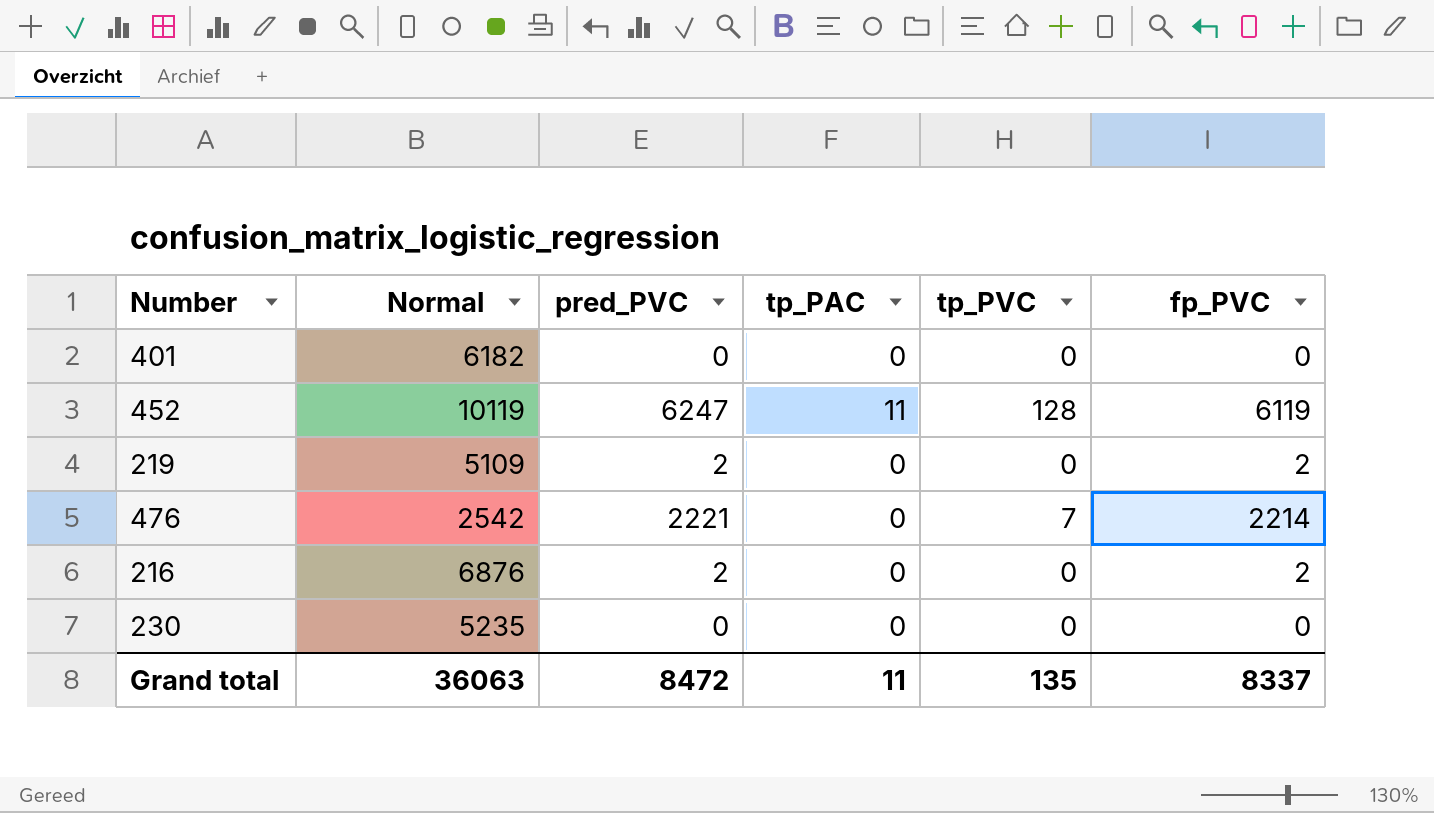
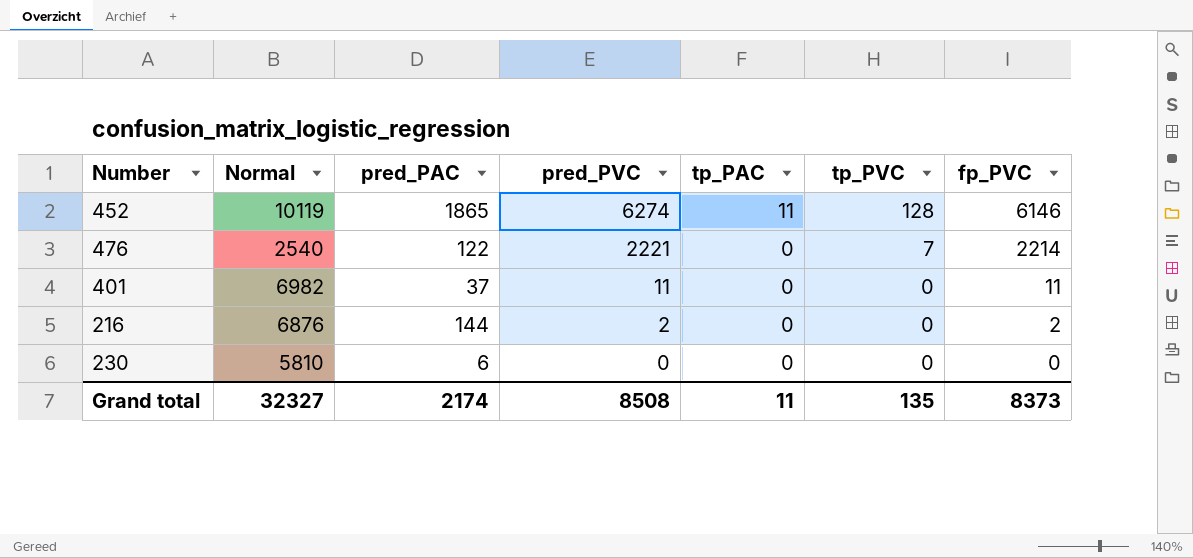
row order: none -> pred_PVC descending
column pred_PAC | position: none -> 3
row 219: 5109 | 2 | 0 | 0 | 2 -> none
452 | pred_PVC: 6247 -> 6274
452 | fp_PVC: 6119 -> 6146
476 | Normal: 2542 -> 2540
401 | Normal: 6182 -> 6982
401 | pred_PVC: 0 -> 11
401 | fp_PVC: 0 -> 11
230 | Normal: 5235 -> 5810
Grand total | Normal: 36063 -> 32327
Grand total | pred_PVC: 8472 -> 8508
Grand total | fp_PVC: 8337 -> 8373

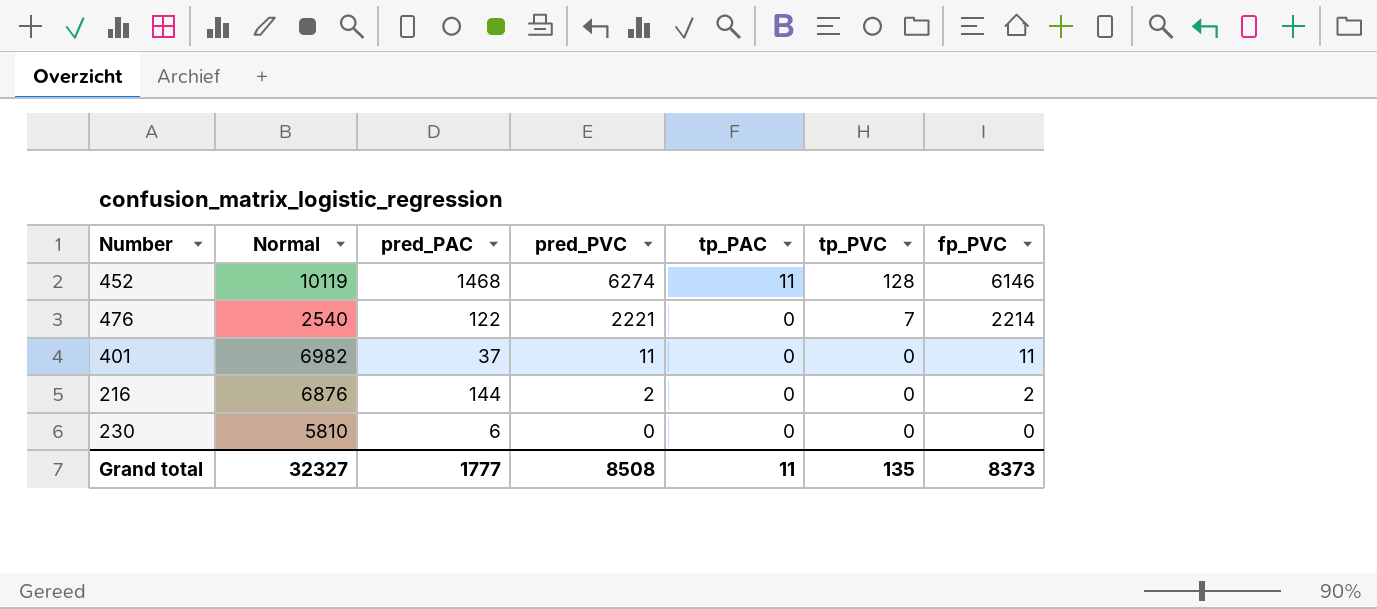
452 | pred_PAC: 1865 -> 1468
Grand total | pred_PAC: 2174 -> 1777

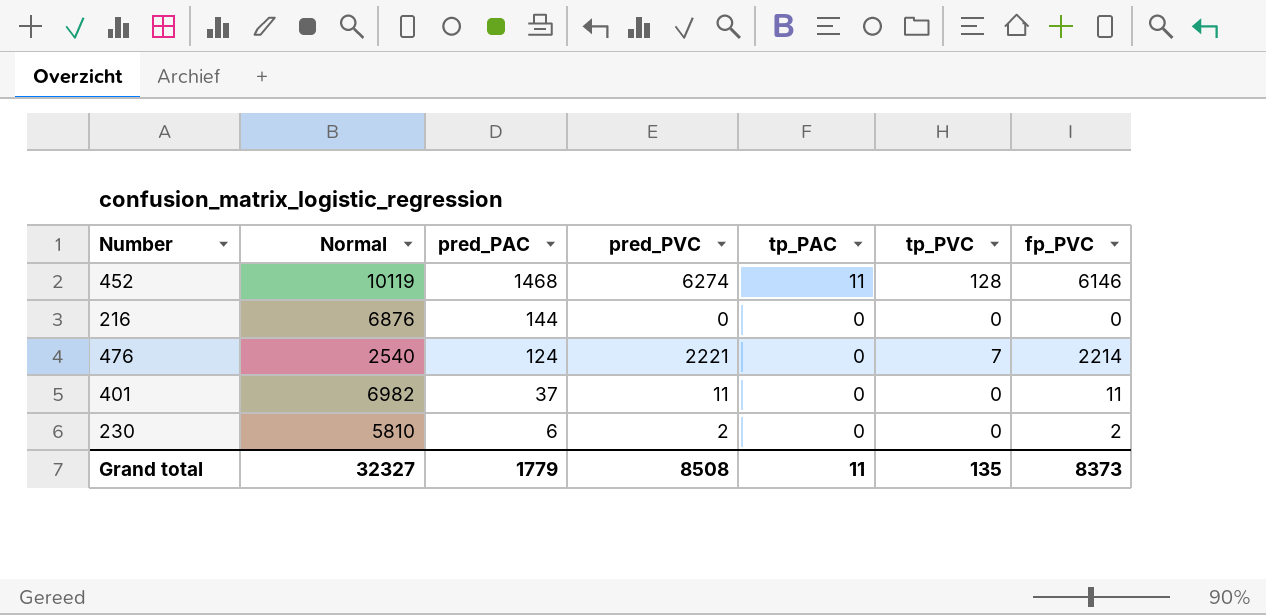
row order: pred_PVC descending -> pred_PAC descending
216 | pred_PVC: 2 -> 0
216 | fp_PVC: 2 -> 0
476 | pred_PAC: 122 -> 124
230 | pred_PVC: 0 -> 2
230 | fp_PVC: 0 -> 2
Grand total | pred_PAC: 1777 -> 1779

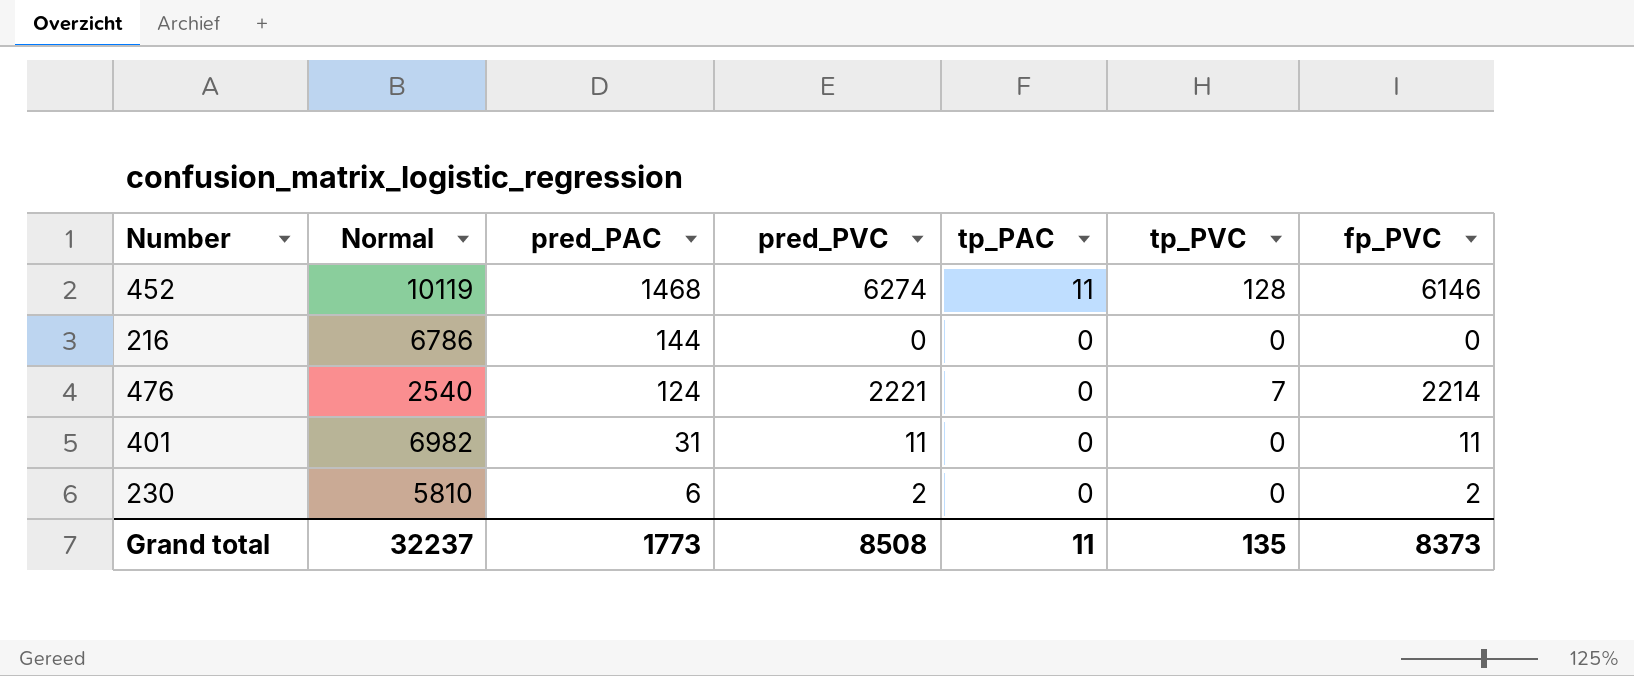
216 | Normal: 6876 -> 6786
401 | pred_PAC: 37 -> 31
Grand total | Normal: 32327 -> 32237
Grand total | pred_PAC: 1779 -> 1773

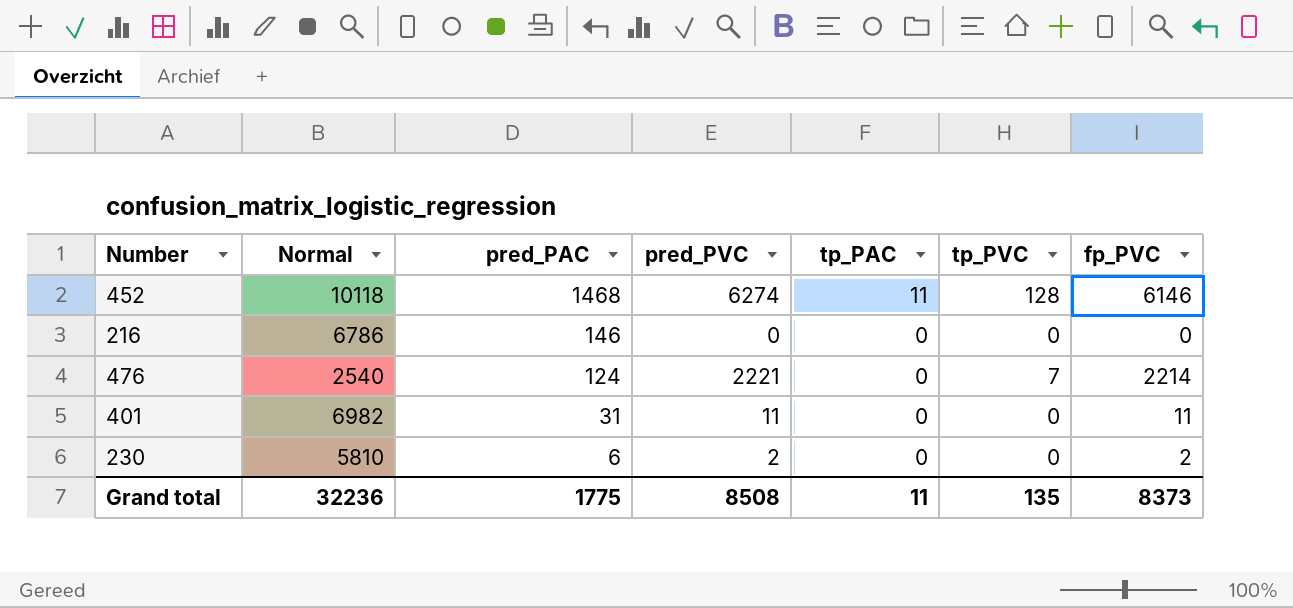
452 | Normal: 10119 -> 10118
216 | pred_PAC: 144 -> 146
Grand total | Normal: 32237 -> 32236
Grand total | pred_PAC: 1773 -> 1775

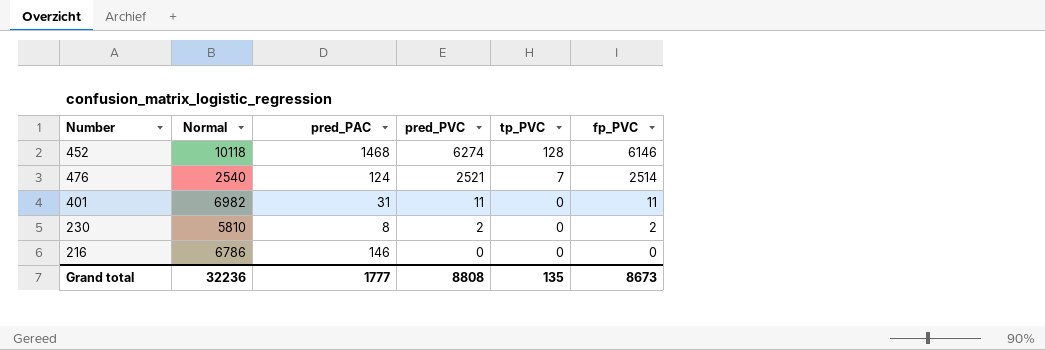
row order: pred_PAC descending -> pred_PVC descending
column tp_PAC | position: 5 -> none
476 | pred_PVC: 2221 -> 2521
476 | fp_PVC: 2214 -> 2514
230 | pred_PAC: 6 -> 8
Grand total | pred_PAC: 1775 -> 1777
Grand total | pred_PVC: 8508 -> 8808
Grand total | fp_PVC: 8373 -> 8673

